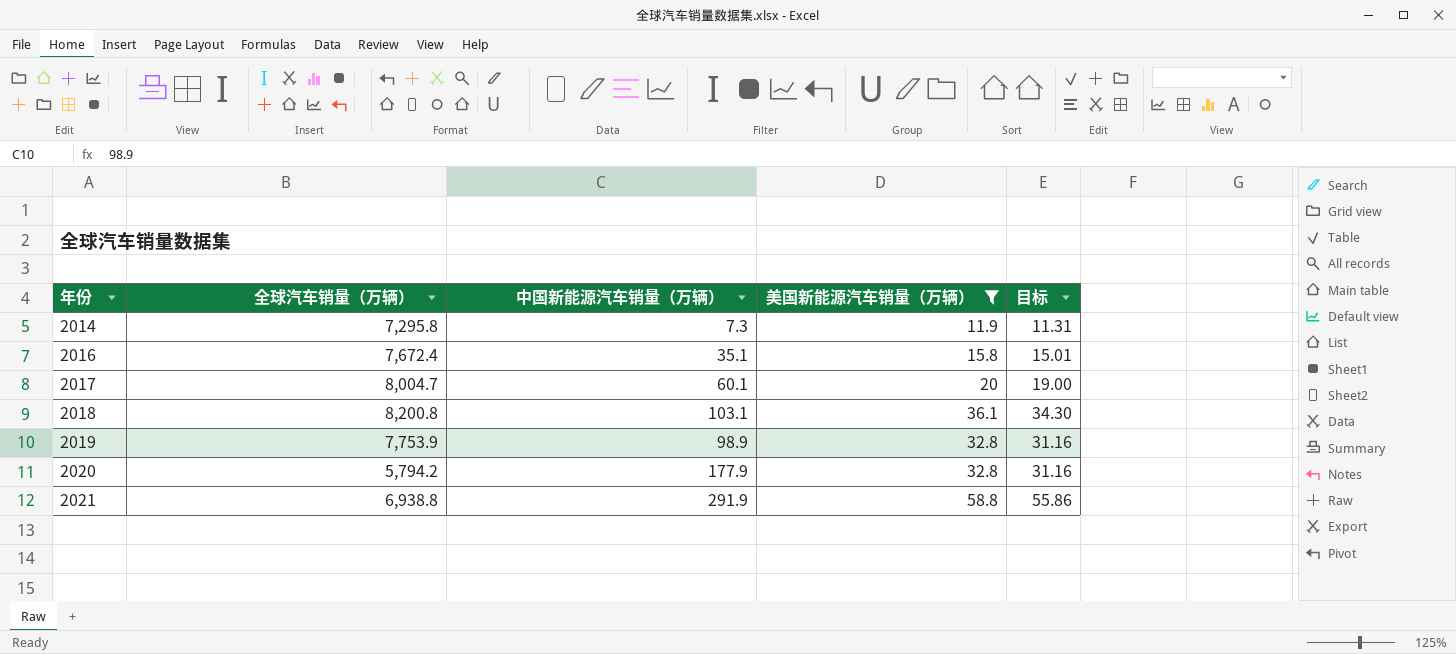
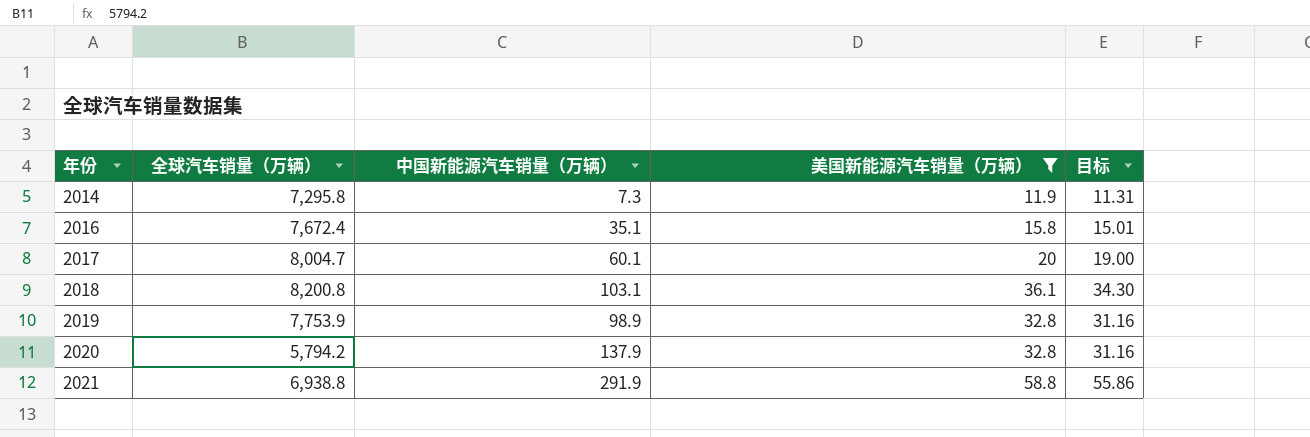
2020 | 中国新能源汽车销量（万辆）: 177.9 -> 137.9

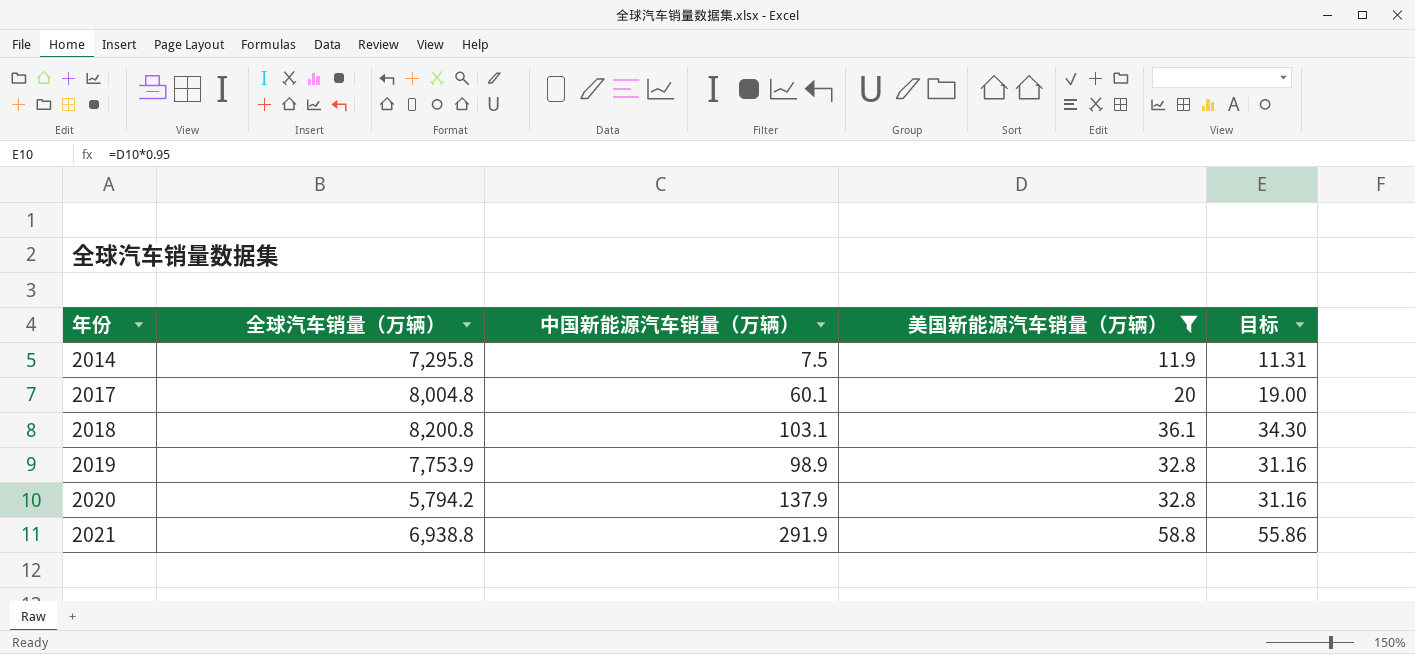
row 2016: 7,672.4 | 35.1 | 15.8 | 15.01 -> none
2014 | 中国新能源汽车销量（万辆）: 7.3 -> 7.5
2017 | 全球汽车销量（万辆）: 8,004.7 -> 8,004.8

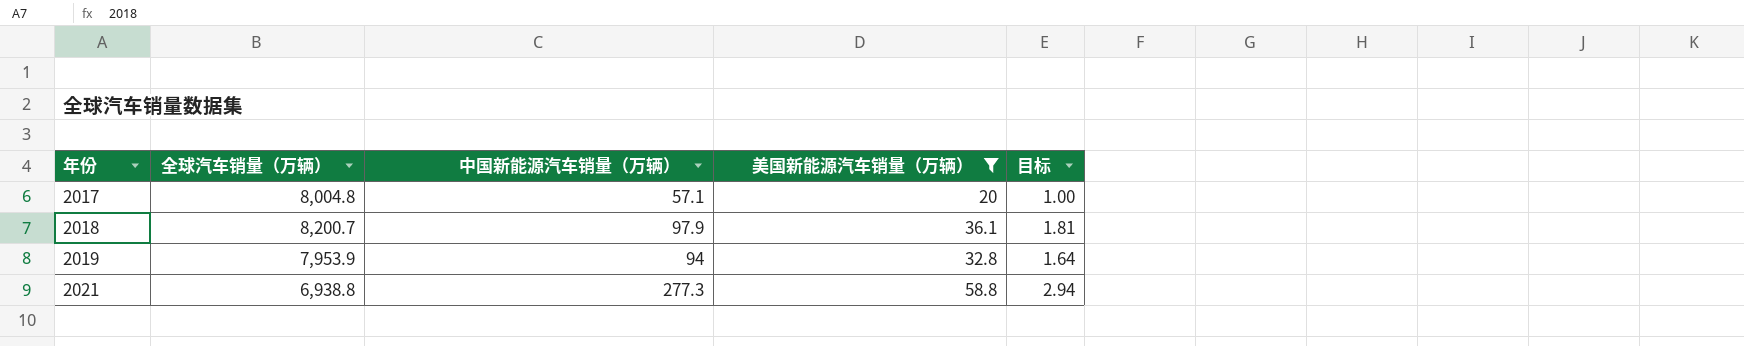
column 目标 | formula: [美国新能源汽车销量（万辆）] * 0.95 -> [美国新能源汽车销量（万辆）] * 0.05
row 2014: 7,295.8 | 7.5 | 11.9 | 11.31 -> none
row 2020: 5,794.2 | 137.9 | 32.8 | 31.16 -> none
2017 | 中国新能源汽车销量（万辆）: 60.1 -> 57.1
2018 | 全球汽车销量（万辆）: 8,200.8 -> 8,200.7
2018 | 中国新能源汽车销量（万辆）: 103.1 -> 97.9
2019 | 全球汽车销量（万辆）: 7,753.9 -> 7,953.9
2019 | 中国新能源汽车销量（万辆）: 98.9 -> 94
2021 | 中国新能源汽车销量（万辆）: 291.9 -> 277.3

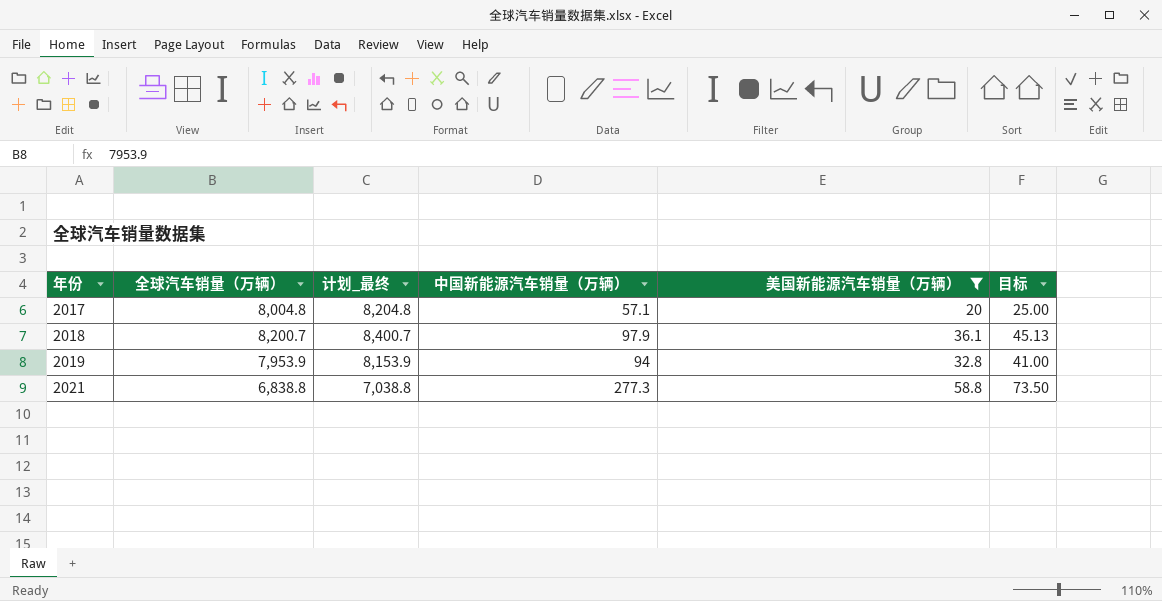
column 计划_最终 | formula: none -> [全球汽车销量（万辆）] + 200
column 目标 | formula: [美国新能源汽车销量（万辆）] * 0.05 -> [美国新能源汽车销量（万辆）] * 1.25
2021 | 全球汽车销量（万辆）: 6,938.8 -> 6,838.8

